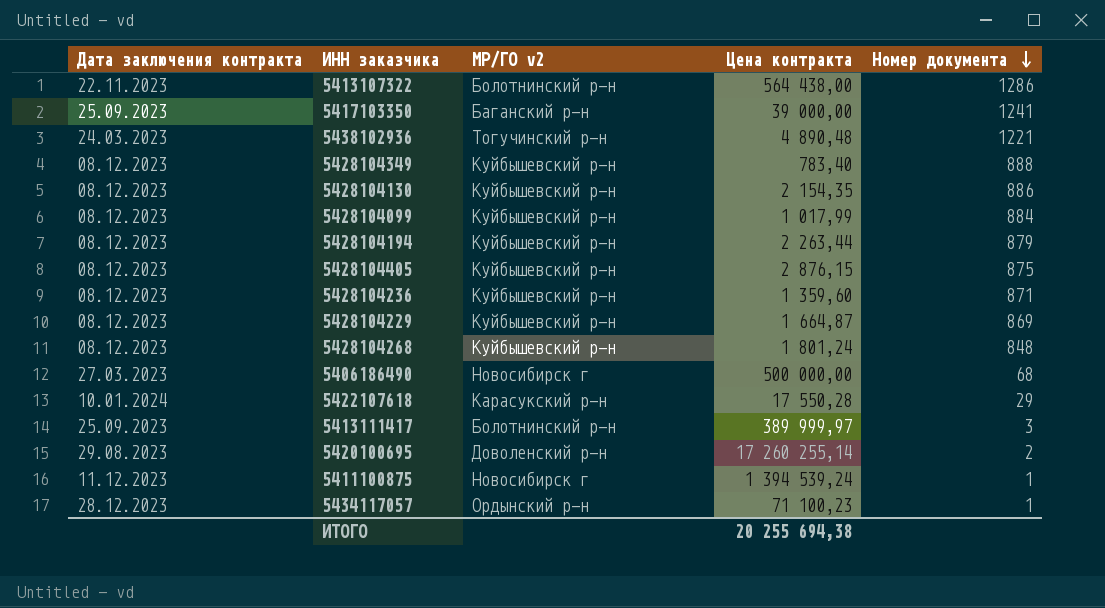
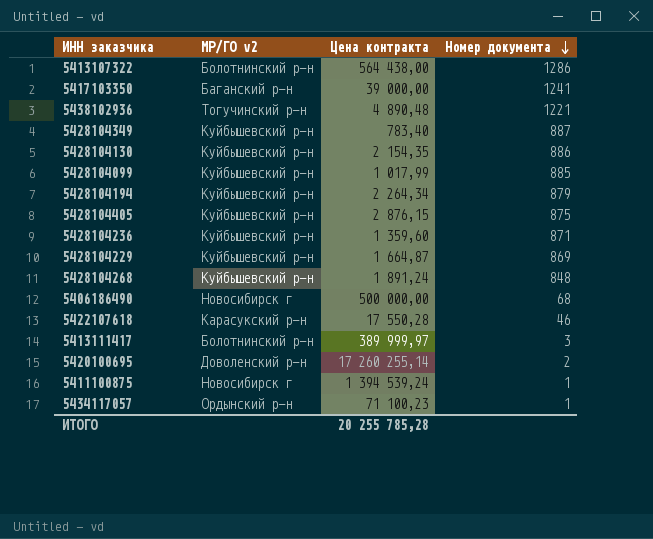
column Дата заключения контракта | position: 1 -> none
5428104349 | Номер документа: 888 -> 887
5428104099 | Номер документа: 884 -> 885
5428104194 | Цена контракта: 2 263,44 -> 2 264,34
5428104268 | Цена контракта: 1 801,24 -> 1 891,24
5422107618 | Номер документа: 29 -> 46
ИТОГО | Цена контракта: 20 255 694,38 -> 20 255 785,28

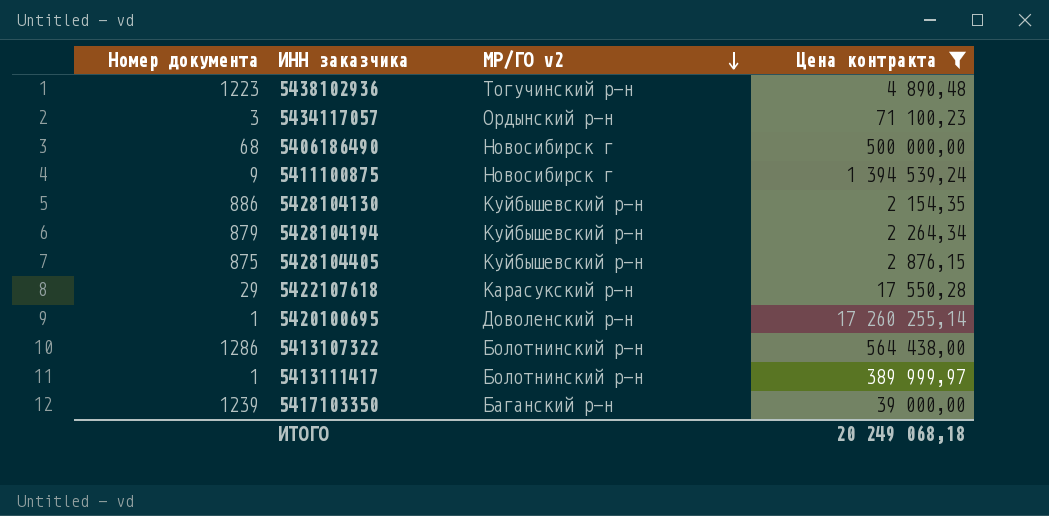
filter: none -> Цена контракта >= 2 154,35
row order: Номер документа descending -> МР/ГО v2 descending
column Номер документа | position: 4 -> 1
5438102936 | Номер документа: 1221 -> 1223
5434117057 | Номер документа: 1 -> 3
5411100875 | Номер документа: 1 -> 9
5422107618 | Номер документа: 46 -> 29
5420100695 | Номер документа: 2 -> 1
5413111417 | Номер документа: 3 -> 1
5417103350 | Номер документа: 1241 -> 1239
ИТОГО | Цена контракта: 20 255 785,28 -> 20 249 068,18

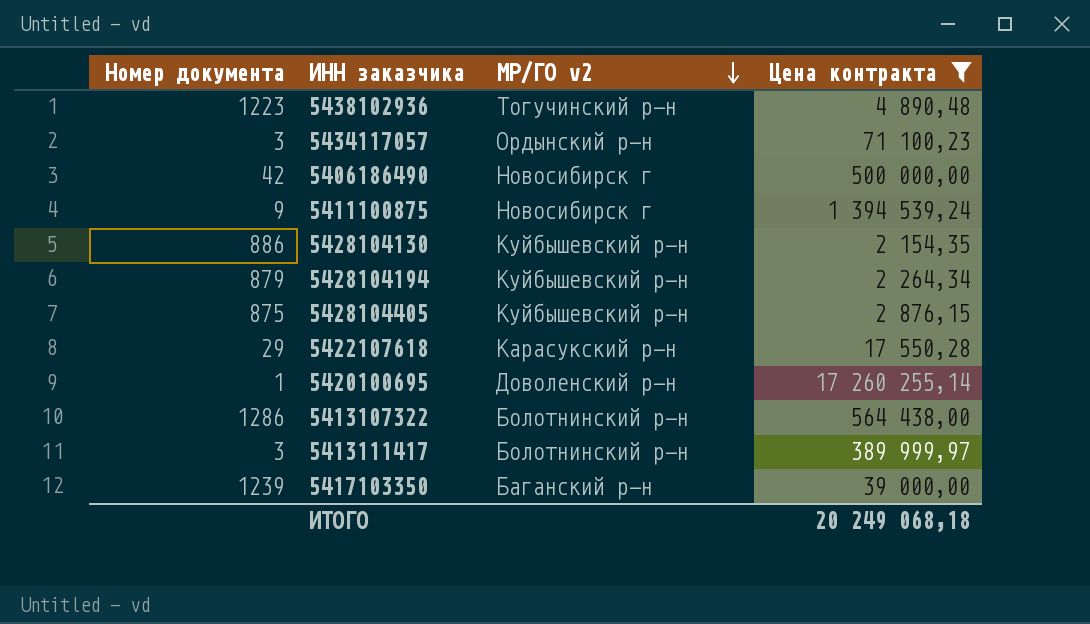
5406186490 | Номер документа: 68 -> 42
5413111417 | Номер документа: 1 -> 3

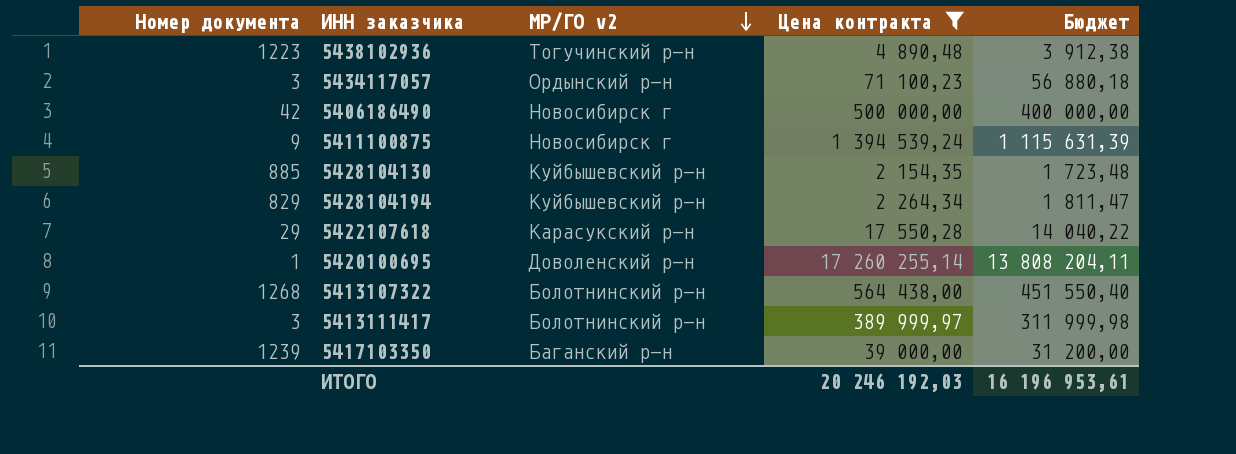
column Бюджет | formula: none -> [Цена контракта] * 0,8
row 5428104405: 875 | Куйбышевский р-н | 2 876,15 -> none
5428104130 | Номер документа: 886 -> 885
5428104194 | Номер документа: 879 -> 829
5413107322 | Номер документа: 1286 -> 1268
ИТОГО | Цена контракта: 20 249 068,18 -> 20 246 192,03

